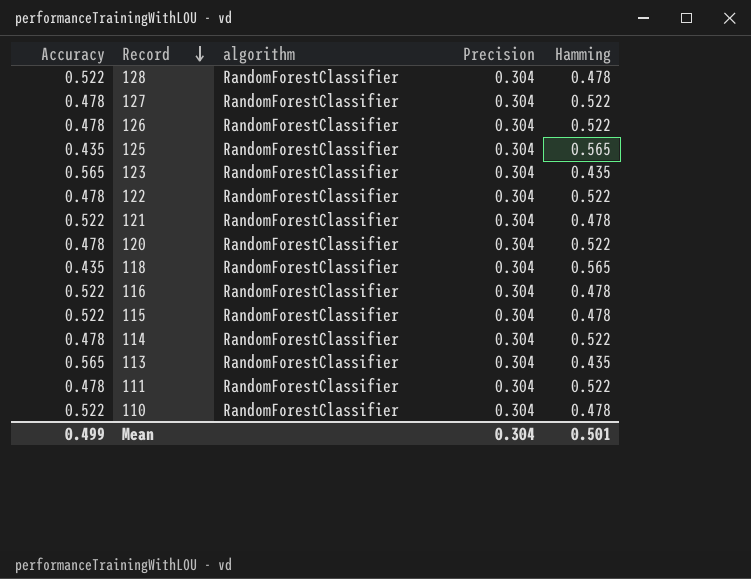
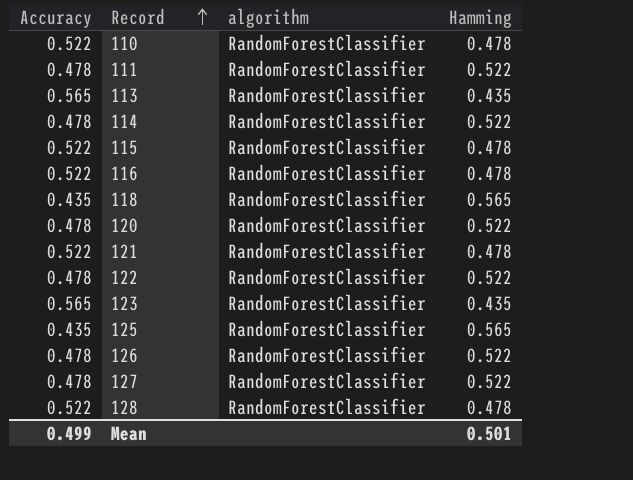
row order: Record descending -> Record ascending
column Precision | position: 4 -> none

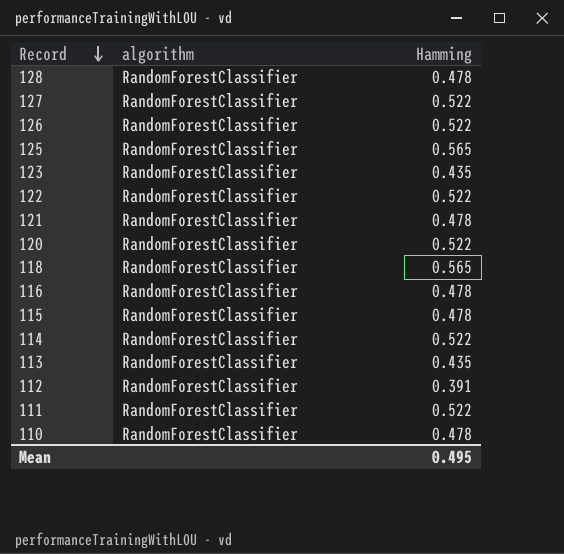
row order: Record ascending -> Record descending
column Accuracy | position: 1 -> none
row 112: none -> RandomForestClassifier | 0.391
Mean | Hamming: 0.501 -> 0.495

